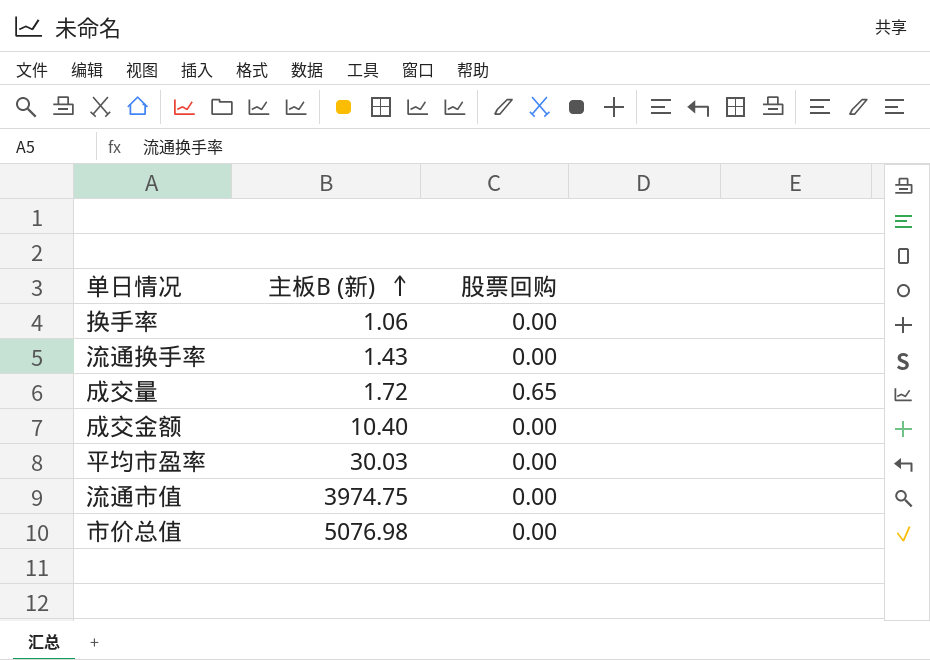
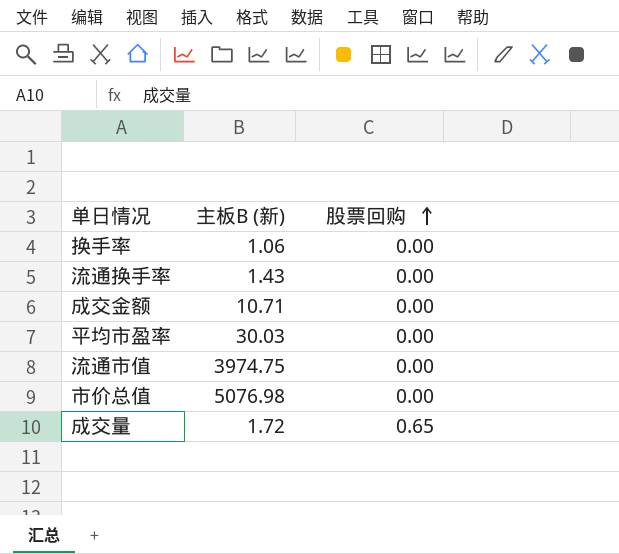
row order: 主板B (新) ascending -> 股票回购 ascending
成交金额 | 主板B (新): 10.40 -> 10.71

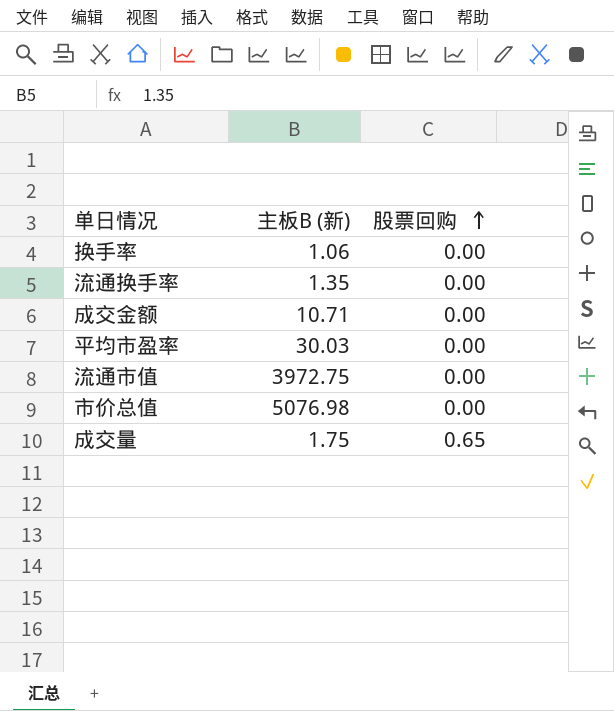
流通换手率 | 主板B (新): 1.43 -> 1.35
流通市值 | 主板B (新): 3974.75 -> 3972.75
成交量 | 主板B (新): 1.72 -> 1.75

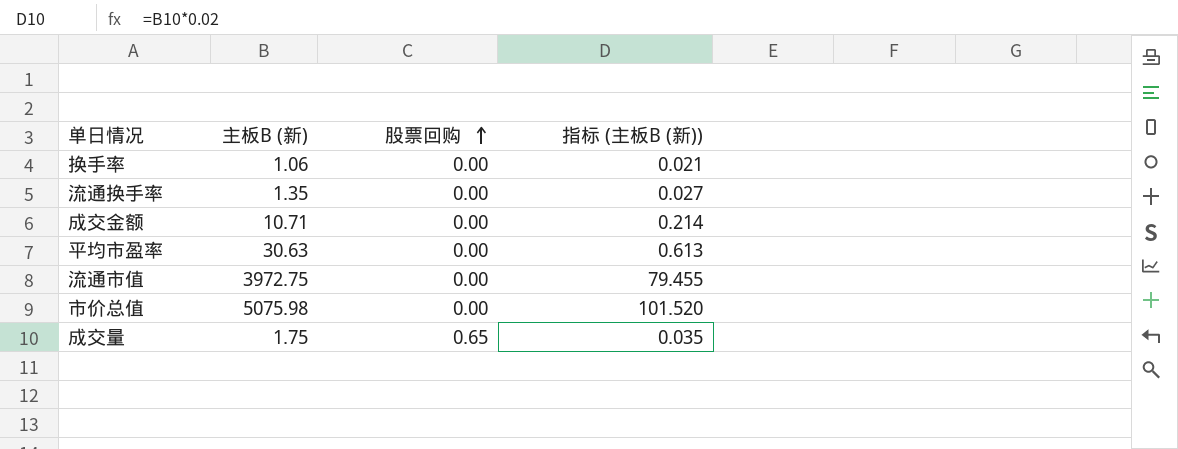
column 指标 (主板B (新)) | formula: none -> [主板B (新)] * 0.02
平均市盈率 | 主板B (新): 30.03 -> 30.63
市价总值 | 主板B (新): 5076.98 -> 5075.98

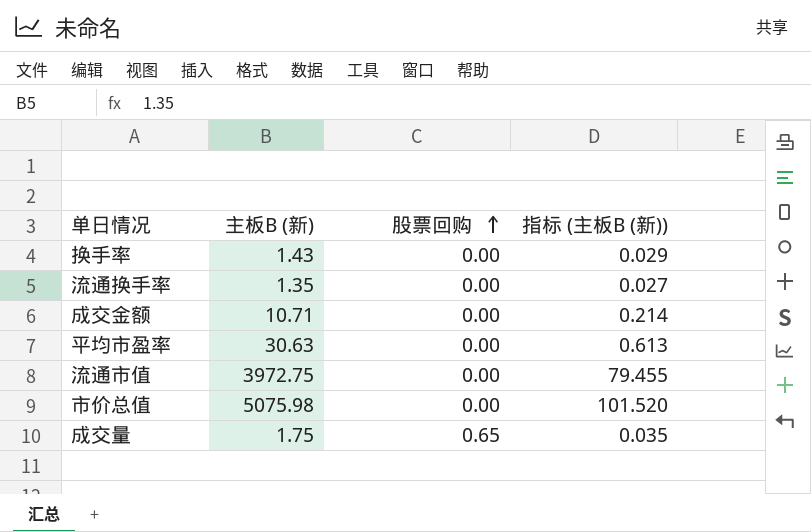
换手率 | 主板B (新): 1.06 -> 1.43
换手率 | 指标 (主板B (新)): 0.021 -> 0.029

